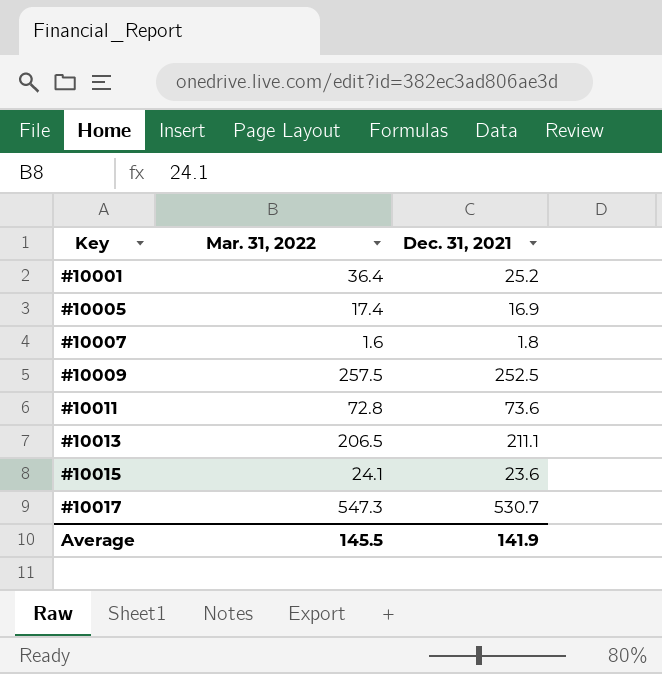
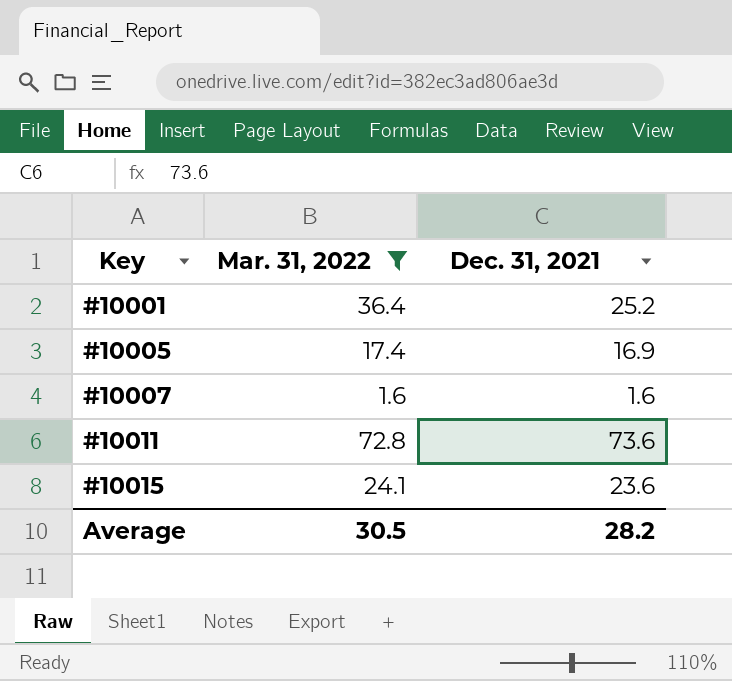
filter: none -> Mar. 31, 2022 <= 72.8
#10007 | Dec. 31, 2021: 1.8 -> 1.6
Average | Mar. 31, 2022: 145.5 -> 30.5
Average | Dec. 31, 2021: 141.9 -> 28.2

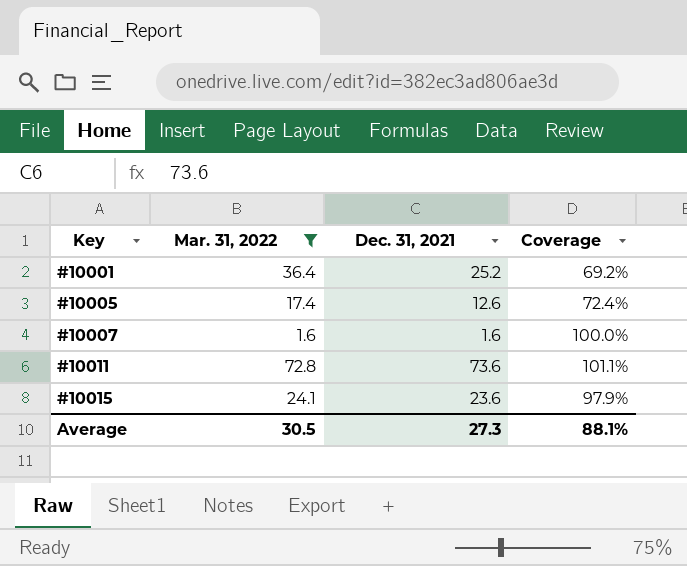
column Coverage | formula: none -> [Dec. 31, 2021] / [Mar. 31, 2022]
#10005 | Dec. 31, 2021: 16.9 -> 12.6
Average | Dec. 31, 2021: 28.2 -> 27.3

